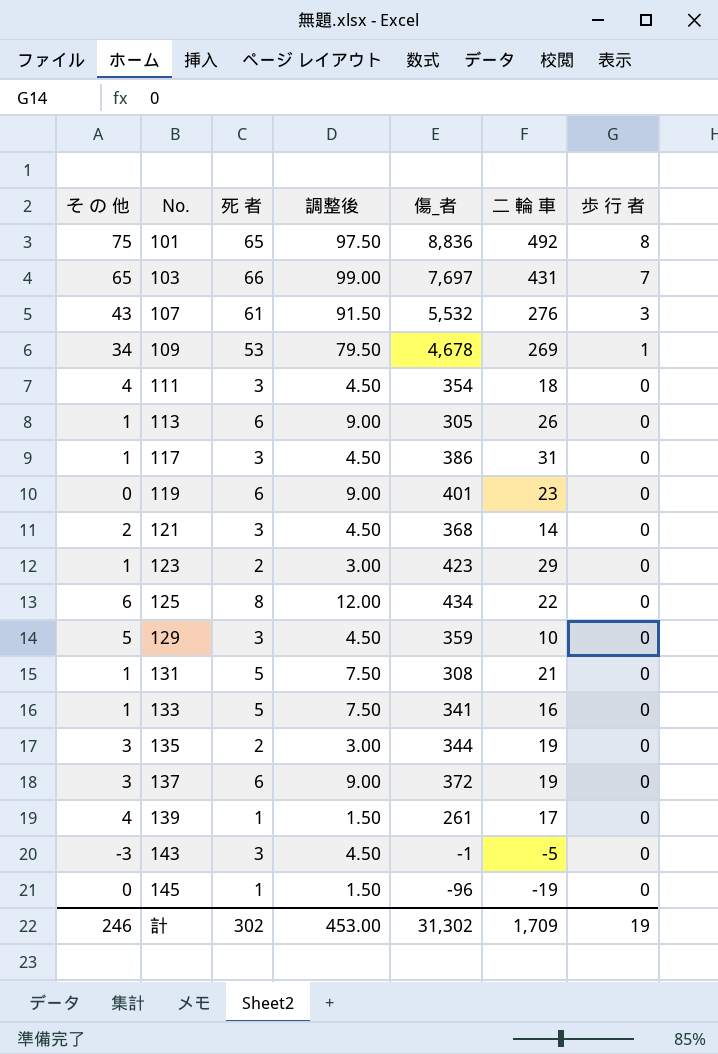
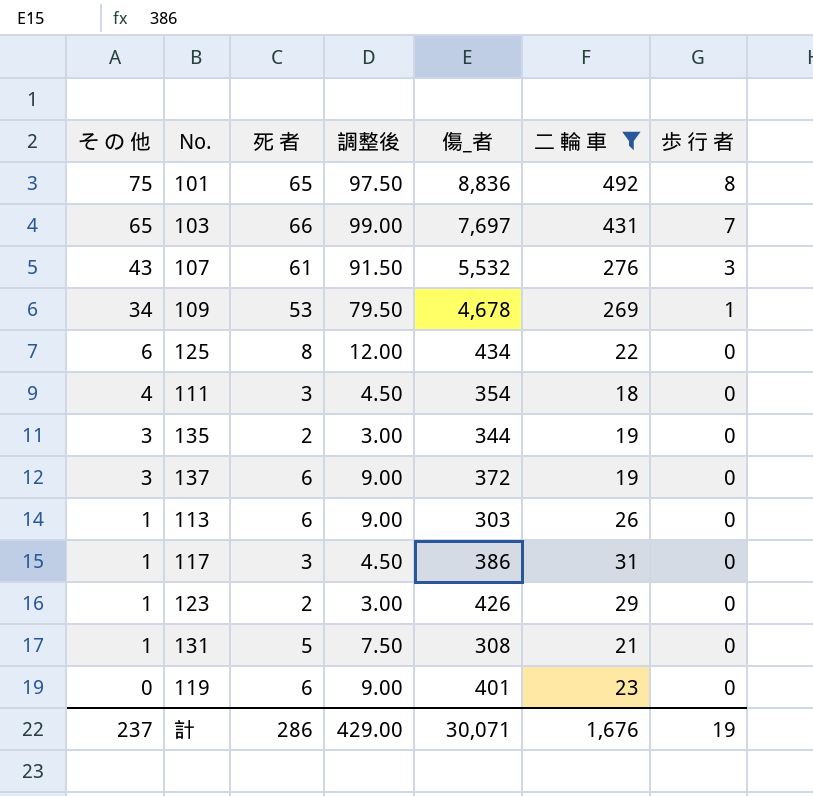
filter: none -> 二 輪 車 >= 18
row order: No. ascending -> そ の 他 descending
113 | 傷_者: 305 -> 303
123 | 傷_者: 423 -> 426
計 | そ の 他: 246 -> 237
計 | 死 者: 302 -> 286
計 | 調整後: 453.00 -> 429.00
計 | 傷_者: 31,302 -> 30,071
計 | 二 輪 車: 1,709 -> 1,676

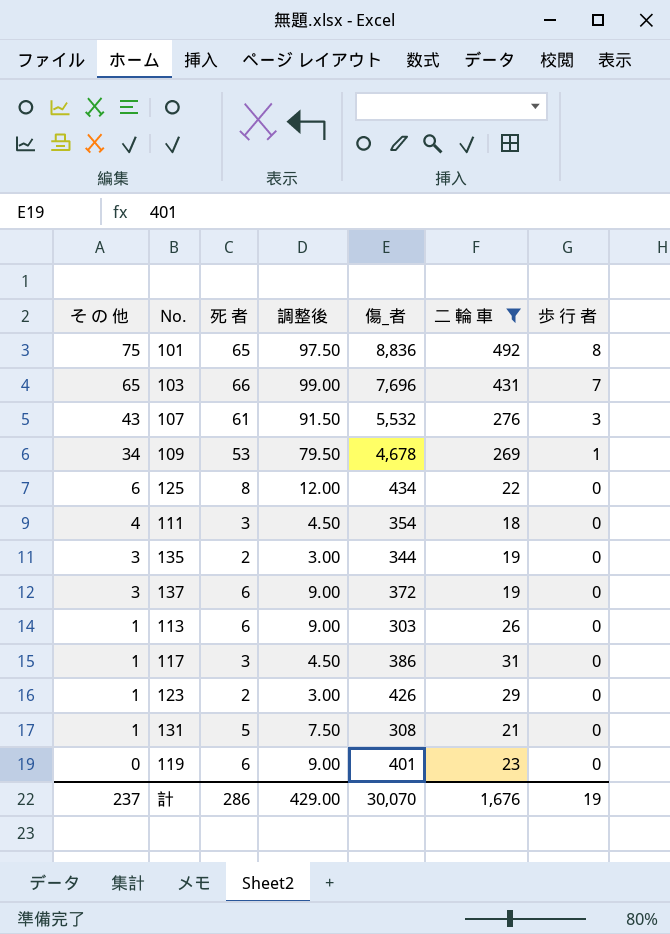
103 | 傷_者: 7,697 -> 7,696
計 | 傷_者: 30,071 -> 30,070

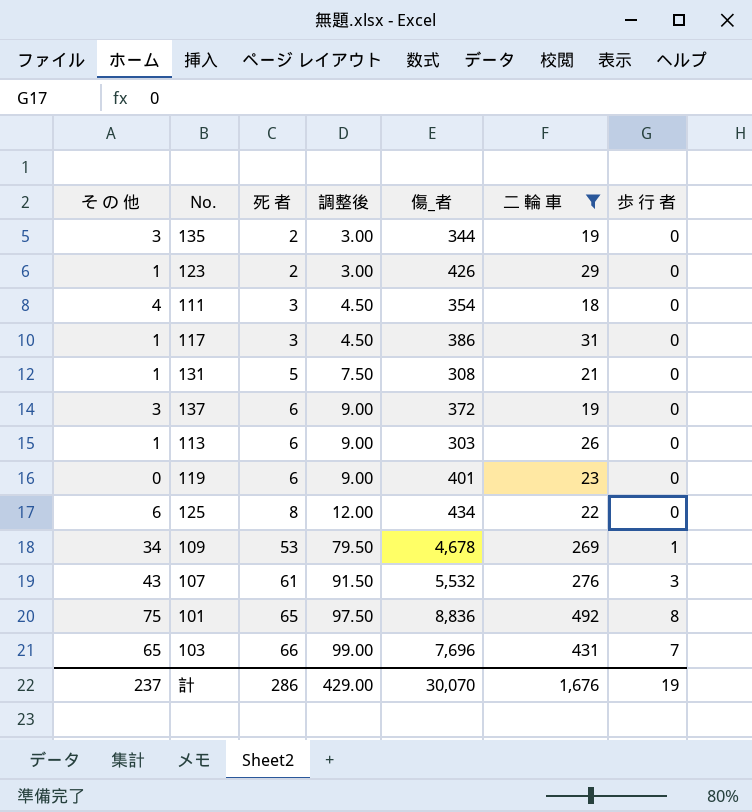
row order: そ の 他 descending -> 死 者 ascending

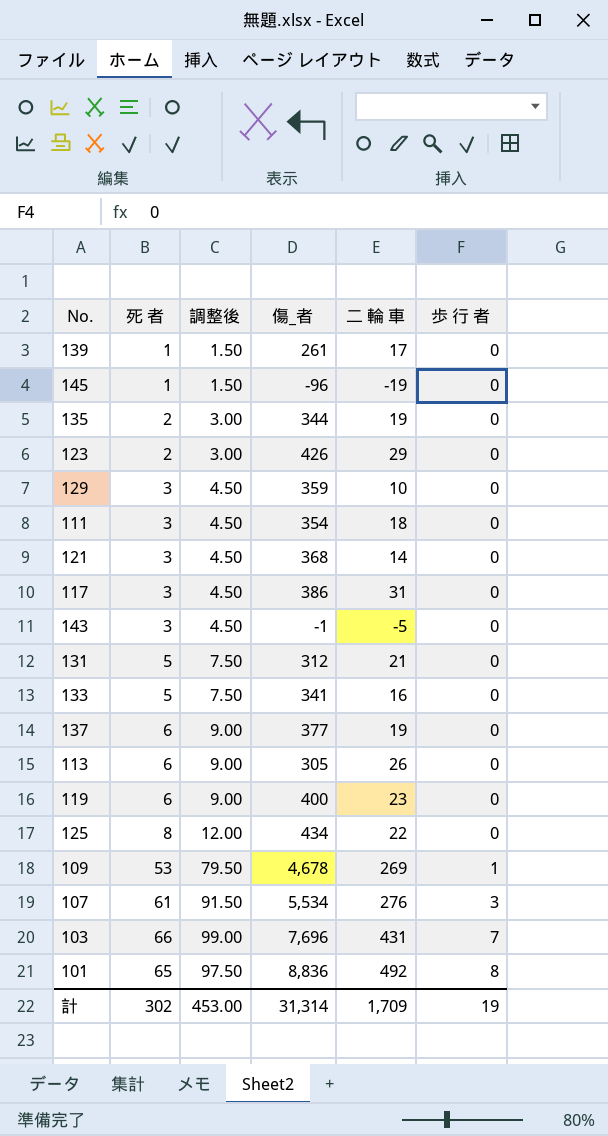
filter: 二 輪 車 >= 18 -> none
row order: 死 者 ascending -> 歩 行 者 ascending
column そ の 他 | position: 1 -> none
131 | 傷_者: 308 -> 312
137 | 傷_者: 372 -> 377
113 | 傷_者: 303 -> 305
119 | 傷_者: 401 -> 400
107 | 傷_者: 5,532 -> 5,534
計 | 死 者: 286 -> 302
計 | 調整後: 429.00 -> 453.00
計 | 傷_者: 30,070 -> 31,314
計 | 二 輪 車: 1,676 -> 1,709

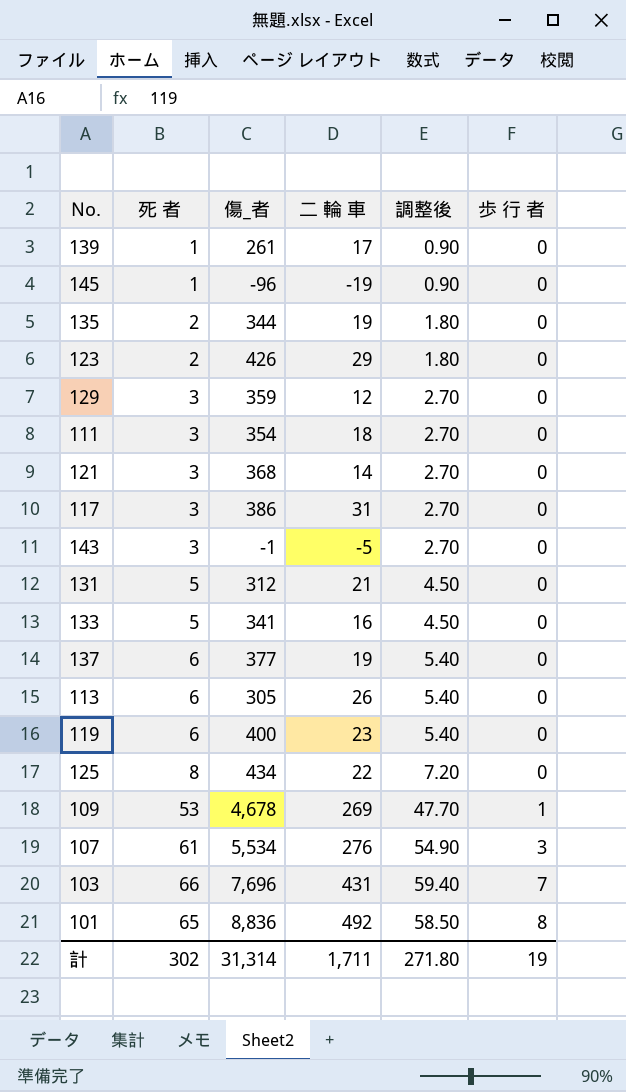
column 調整後 | formula: [死 者] * 1.5 -> [死 者] * 0.9
column 調整後 | position: 3 -> 5
129 | 二 輪 車: 10 -> 12
計 | 二 輪 車: 1,709 -> 1,711
計 | 調整後: 453.00 -> 271.80

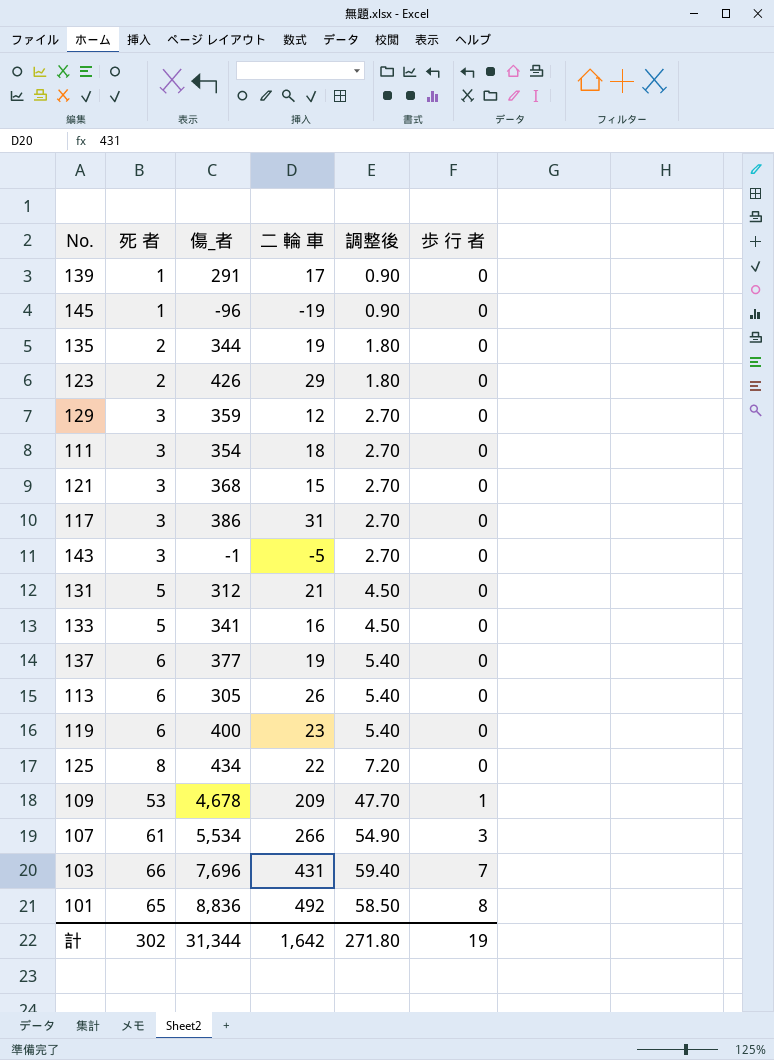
139 | 傷_者: 261 -> 291
121 | 二 輪 車: 14 -> 15
109 | 二 輪 車: 269 -> 209
107 | 二 輪 車: 276 -> 266
計 | 傷_者: 31,314 -> 31,344
計 | 二 輪 車: 1,711 -> 1,642

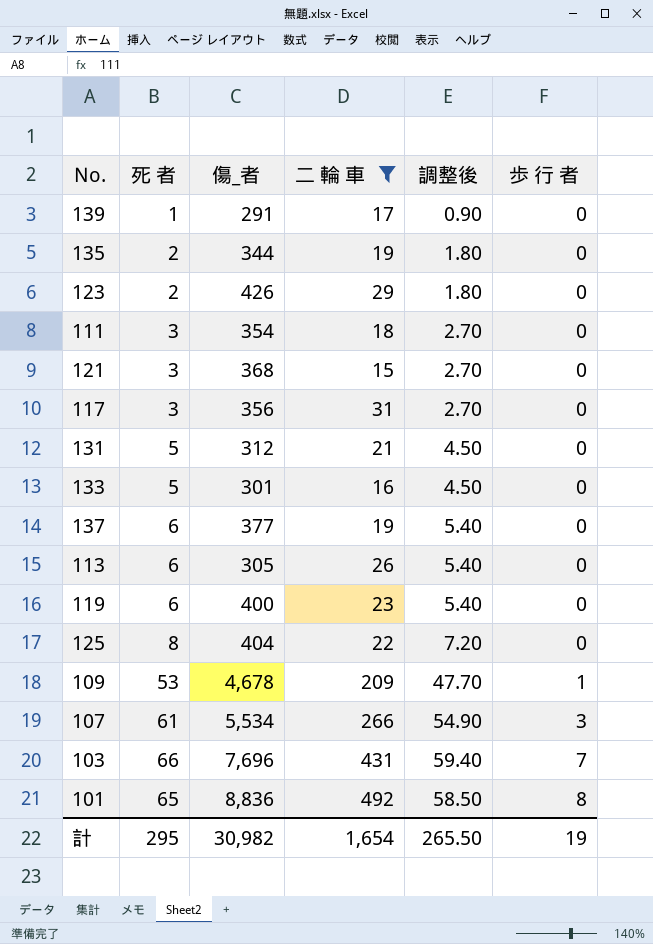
filter: none -> 二 輪 車 >= 15
117 | 傷_者: 386 -> 356
133 | 傷_者: 341 -> 301
125 | 傷_者: 434 -> 404
計 | 死 者: 302 -> 295
計 | 傷_者: 31,344 -> 30,982
計 | 二 輪 車: 1,642 -> 1,654
計 | 調整後: 271.80 -> 265.50

